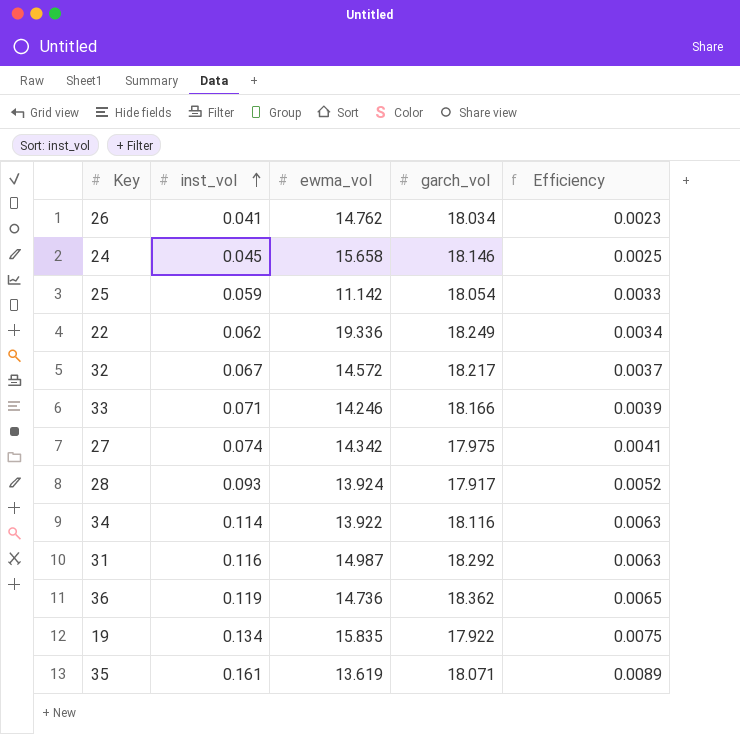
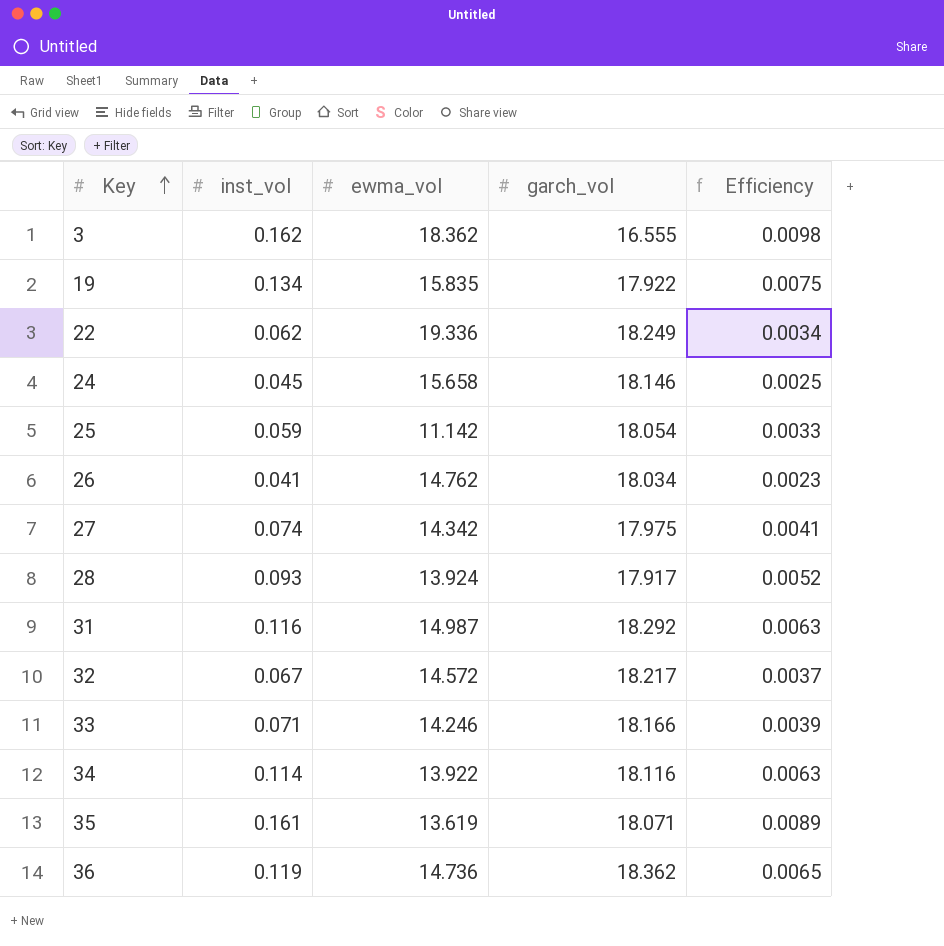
row order: inst_vol ascending -> Key ascending
row 3: none -> 0.162 | 18.362 | 16.555 | 0.0098

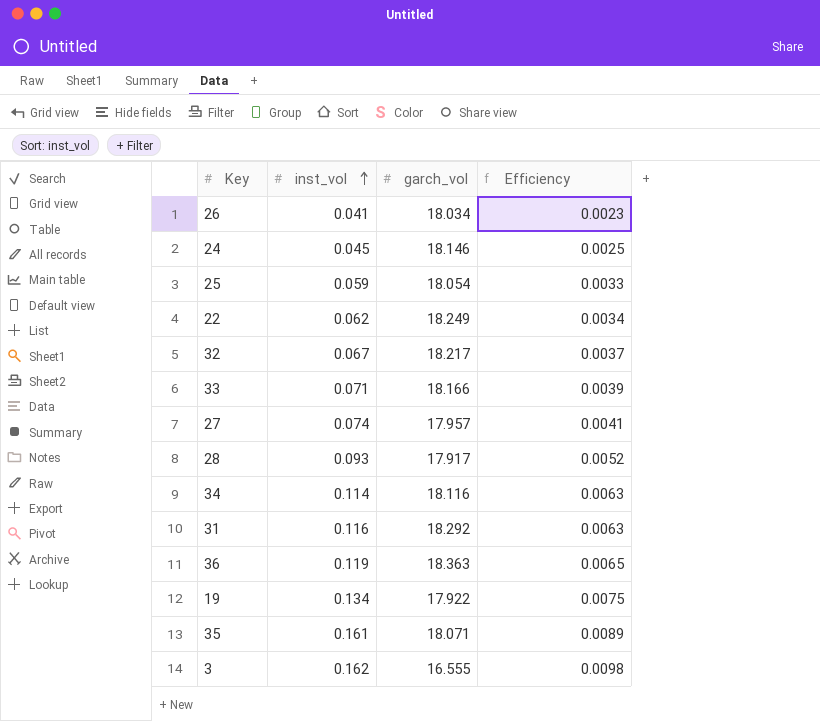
row order: Key ascending -> inst_vol ascending
column ewma_vol | position: 3 -> none
27 | garch_vol: 17.975 -> 17.957
36 | garch_vol: 18.362 -> 18.363

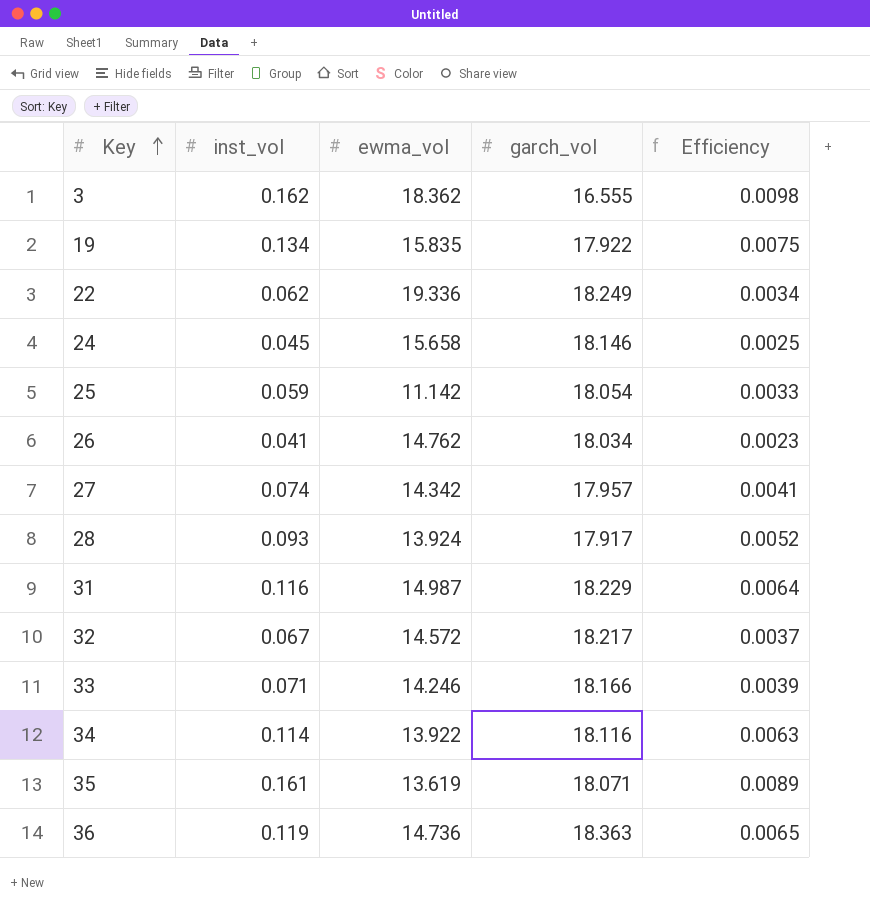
row order: inst_vol ascending -> Key ascending
column ewma_vol | position: none -> 3
31 | garch_vol: 18.292 -> 18.229
31 | Efficiency: 0.0063 -> 0.0064

